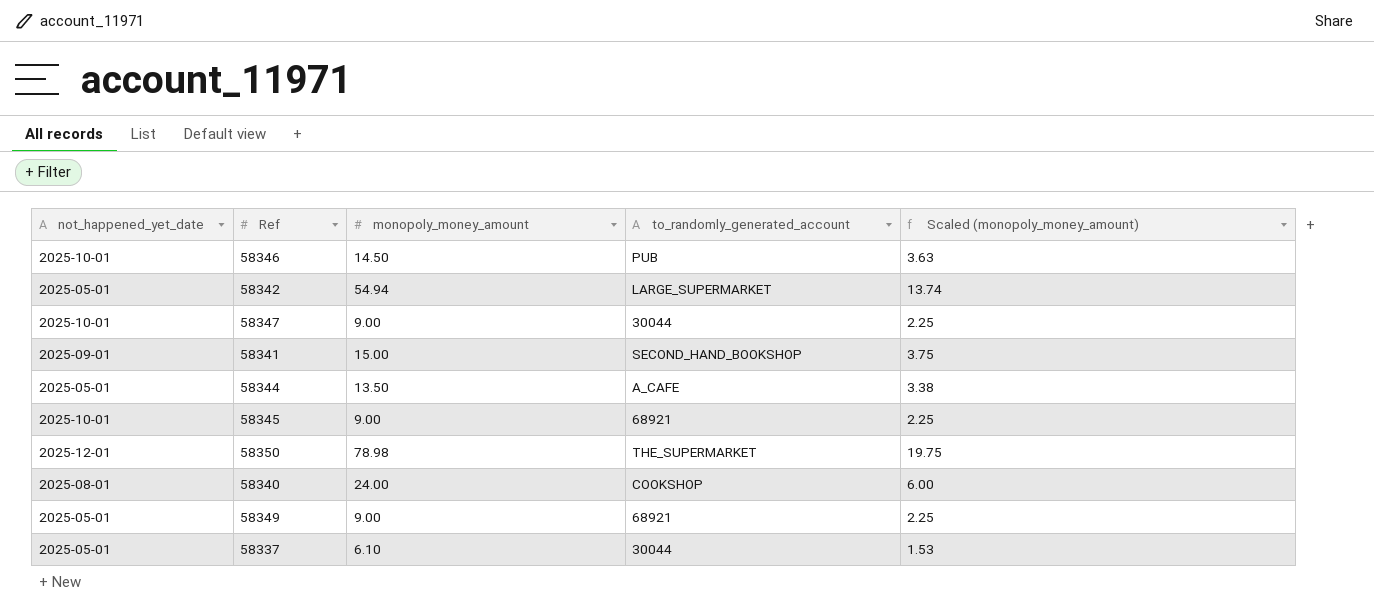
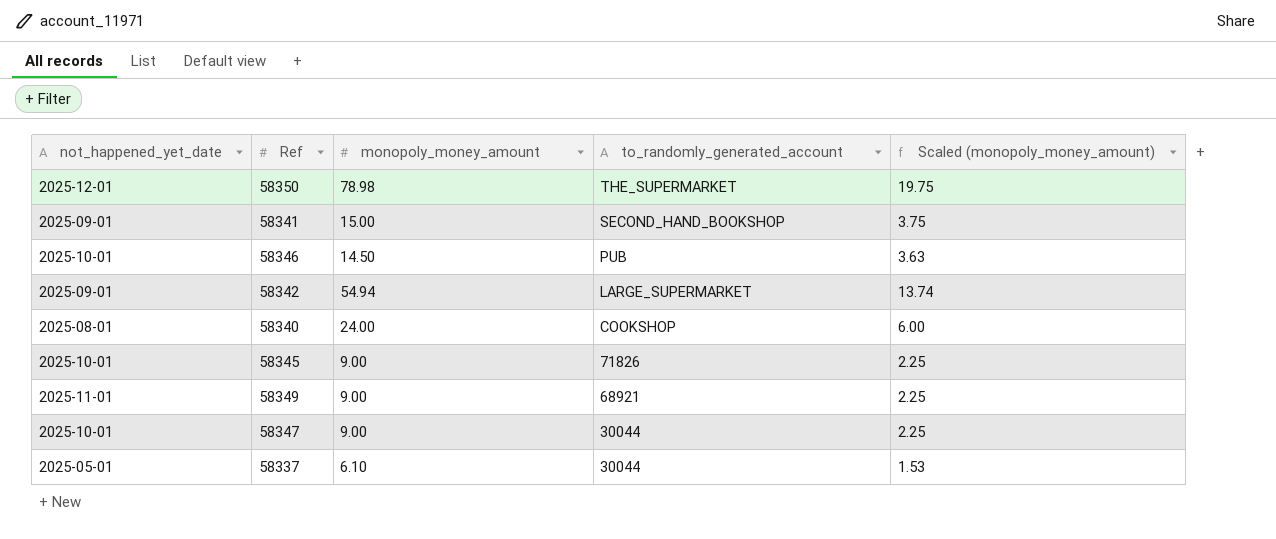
row order: none -> to_randomly_generated_account descending
row 58344: 2025-05-01 | 13.50 | A_CAFE | 3.38 -> none
58342 | not_happened_yet_date: 2025-05-01 -> 2025-09-01
58345 | to_randomly_generated_account: 68921 -> 71826
58349 | not_happened_yet_date: 2025-05-01 -> 2025-11-01

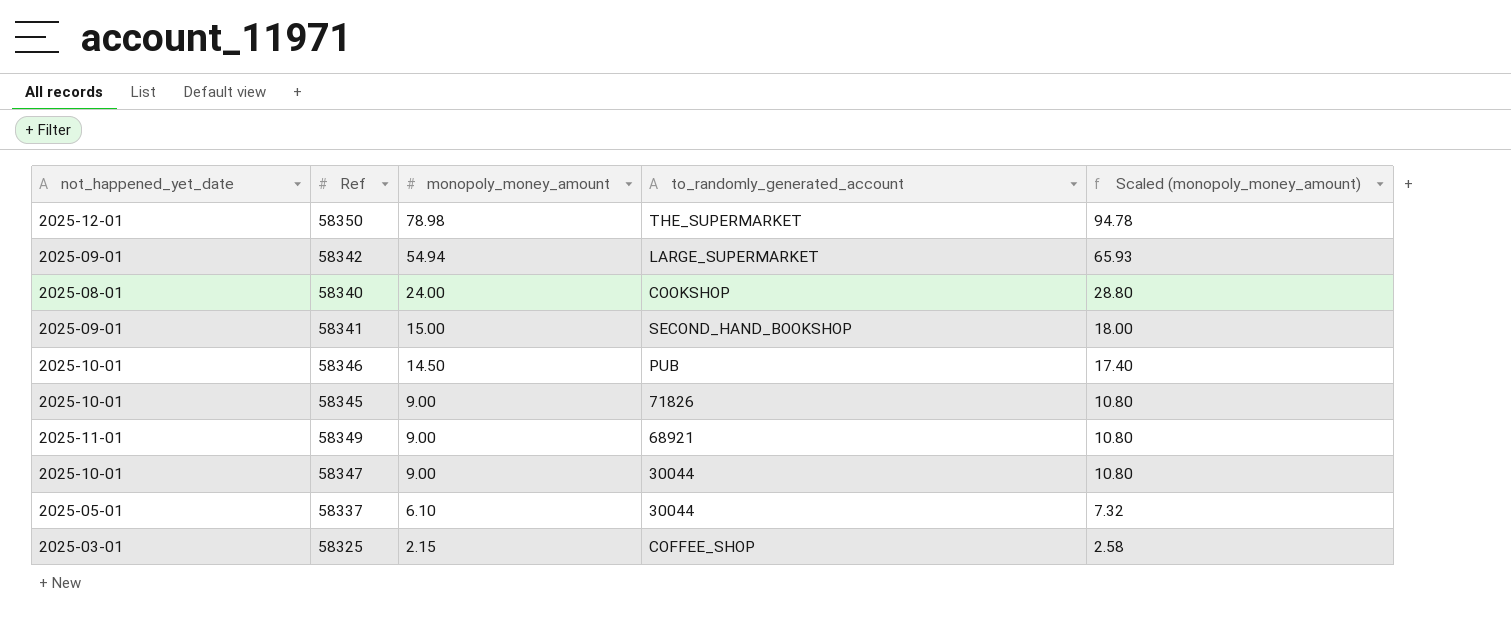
row order: to_randomly_generated_account descending -> monopoly_money_amount descending
column Scaled (monopoly_money_amount) | formula: [monopoly_money_amount] * 0.25 -> [monopoly_money_amount] * 1.2
row 58325: none -> 2025-03-01 | 2.15 | COFFEE_SHOP | 2.58

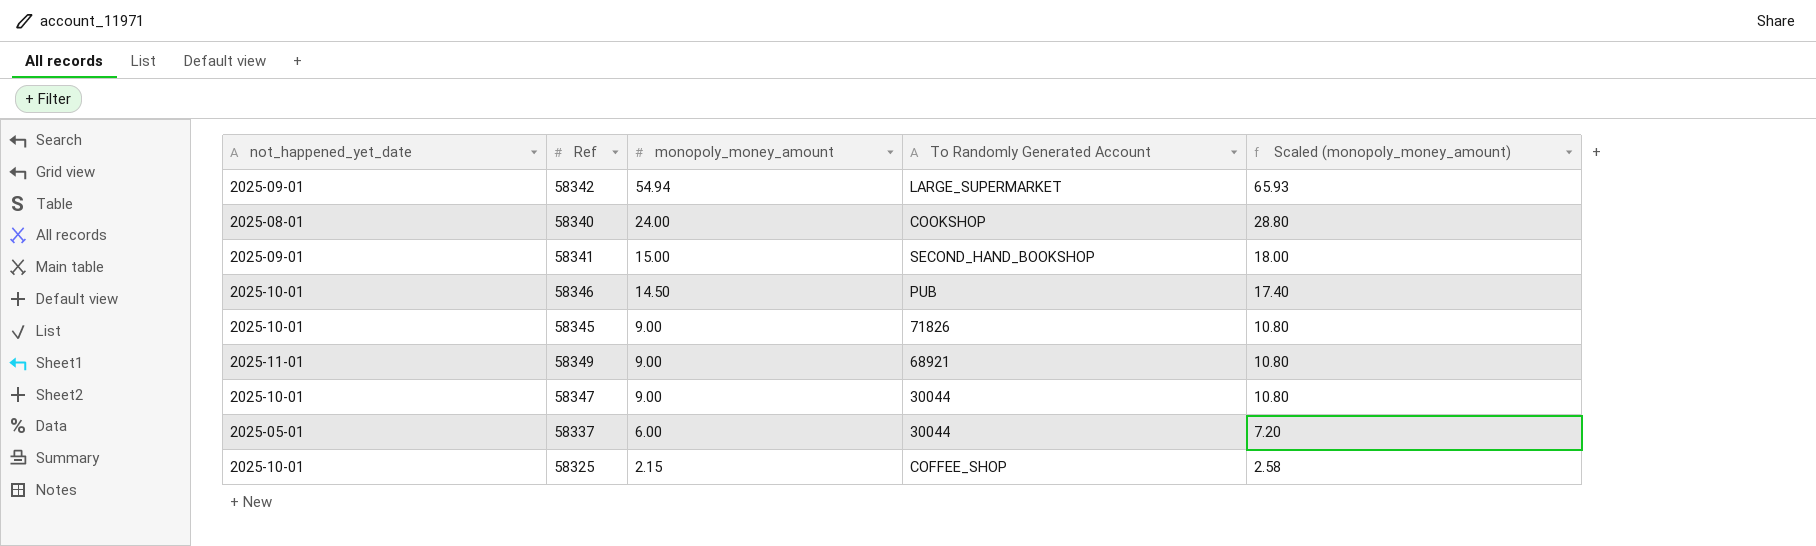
column name: to_randomly_generated_account -> To Randomly Generated Account
row 58350: 2025-12-01 | 78.98 | THE_SUPERMARKET | 94.78 -> none
58337 | monopoly_money_amount: 6.10 -> 6.00
58337 | Scaled (monopoly_money_amount): 7.32 -> 7.20
58325 | not_happened_yet_date: 2025-03-01 -> 2025-10-01

